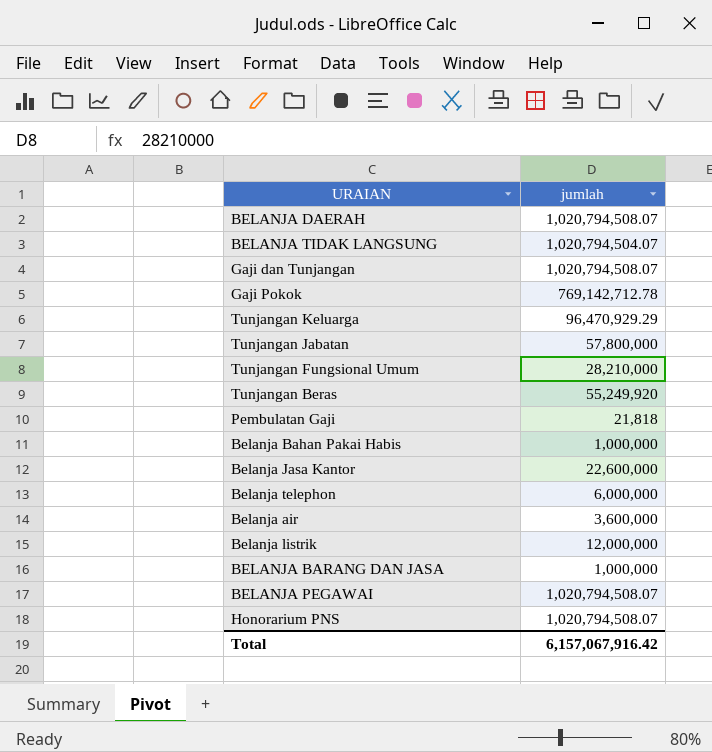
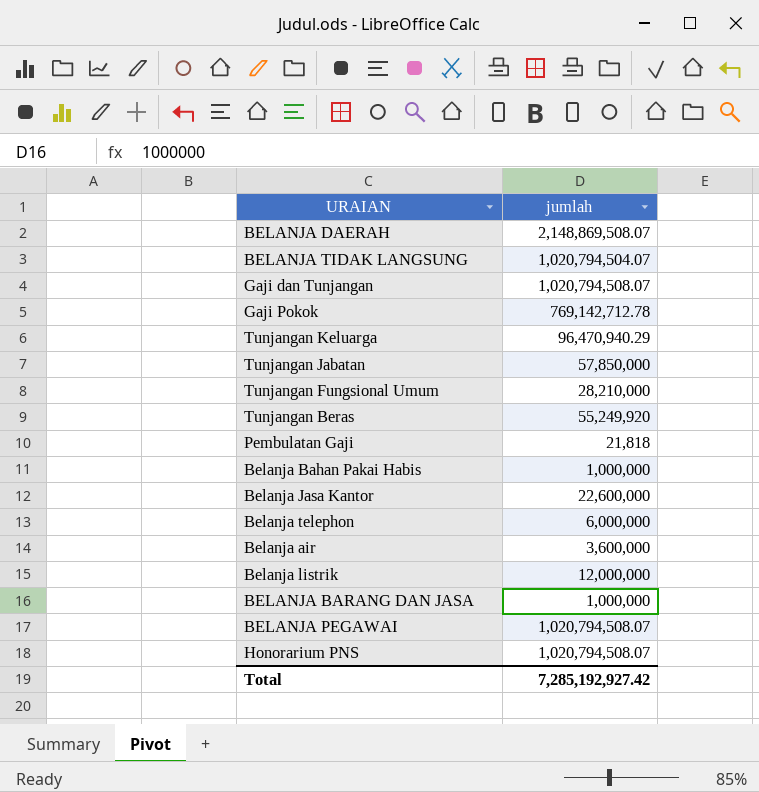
BELANJA DAERAH | jumlah: 1,020,794,508.07 -> 2,148,869,508.07
Tunjangan Keluarga | jumlah: 96,470,929.29 -> 96,470,940.29
Tunjangan Jabatan | jumlah: 57,800,000 -> 57,850,000
Total | jumlah: 6,157,067,916.42 -> 7,285,192,927.42

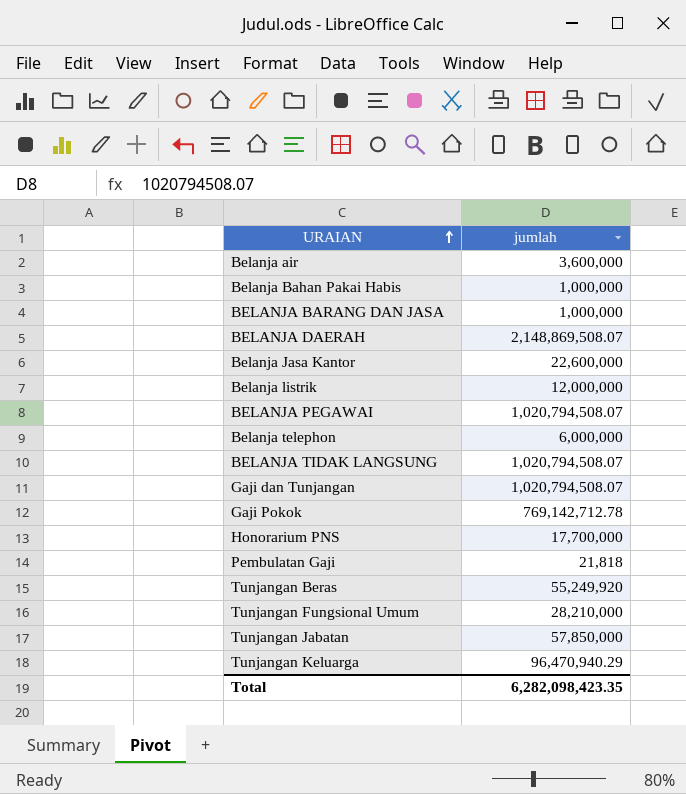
row order: none -> URAIAN ascending
BELANJA TIDAK LANGSUNG | jumlah: 1,020,794,504.07 -> 1,020,794,508.07
Honorarium PNS | jumlah: 1,020,794,508.07 -> 17,700,000
Total | jumlah: 7,285,192,927.42 -> 6,282,098,423.35

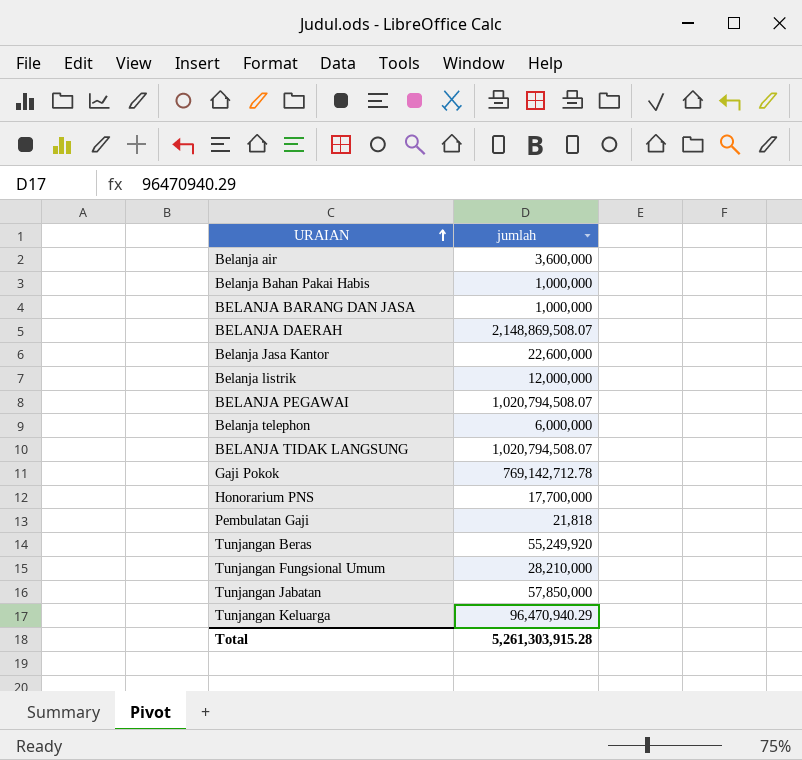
row Gaji dan Tunjangan: 1,020,794,508.07 -> none
Total | jumlah: 6,282,098,423.35 -> 5,261,303,915.28

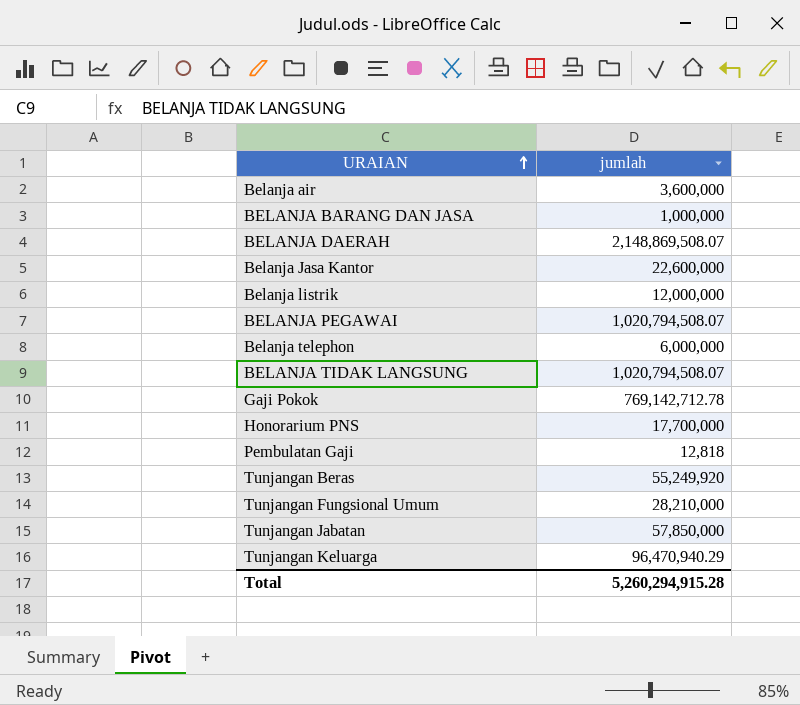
row Belanja Bahan Pakai Habis: 1,000,000 -> none
Pembulatan Gaji | jumlah: 21,818 -> 12,818
Total | jumlah: 5,261,303,915.28 -> 5,260,294,915.28

